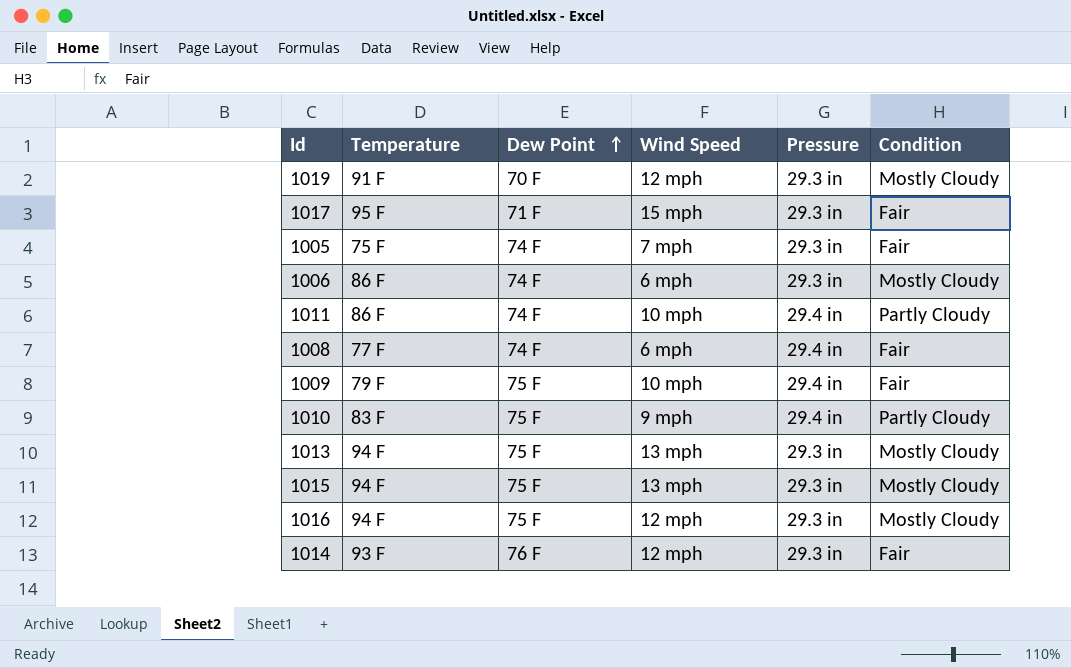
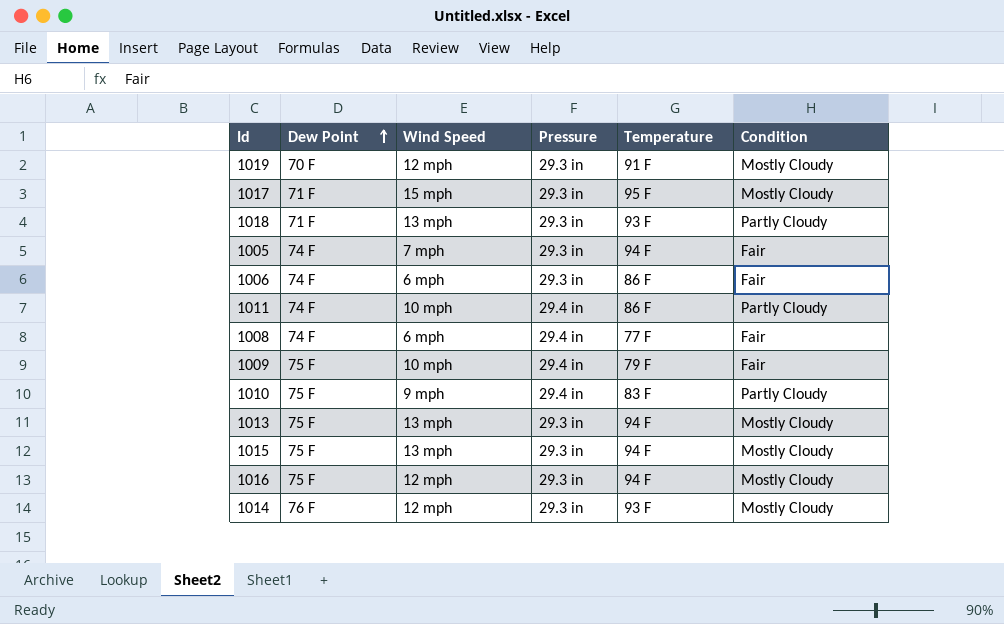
column Temperature | position: 2 -> 5
1017 | Condition: Fair -> Mostly Cloudy
row 1018: none -> 71 F | 13 mph | 29.3 in | 93 F | Partly Cloudy
1005 | Temperature: 75 F -> 94 F
1006 | Condition: Mostly Cloudy -> Fair
1014 | Condition: Fair -> Mostly Cloudy

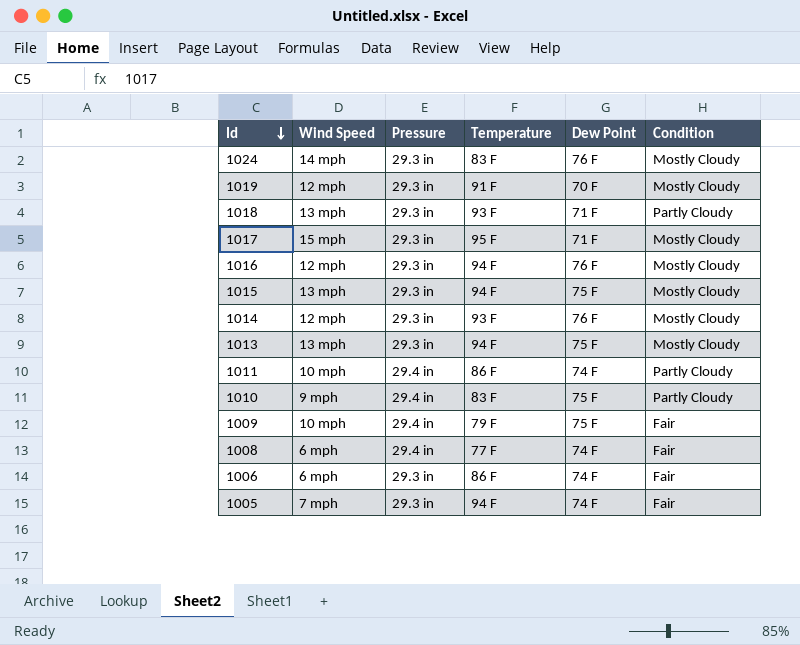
row order: Dew Point ascending -> Id descending
column Dew Point | position: 2 -> 5
row 1024: none -> 14 mph | 29.3 in | 83 F | 76 F | Mostly Cloudy
1016 | Dew Point: 75 F -> 76 F

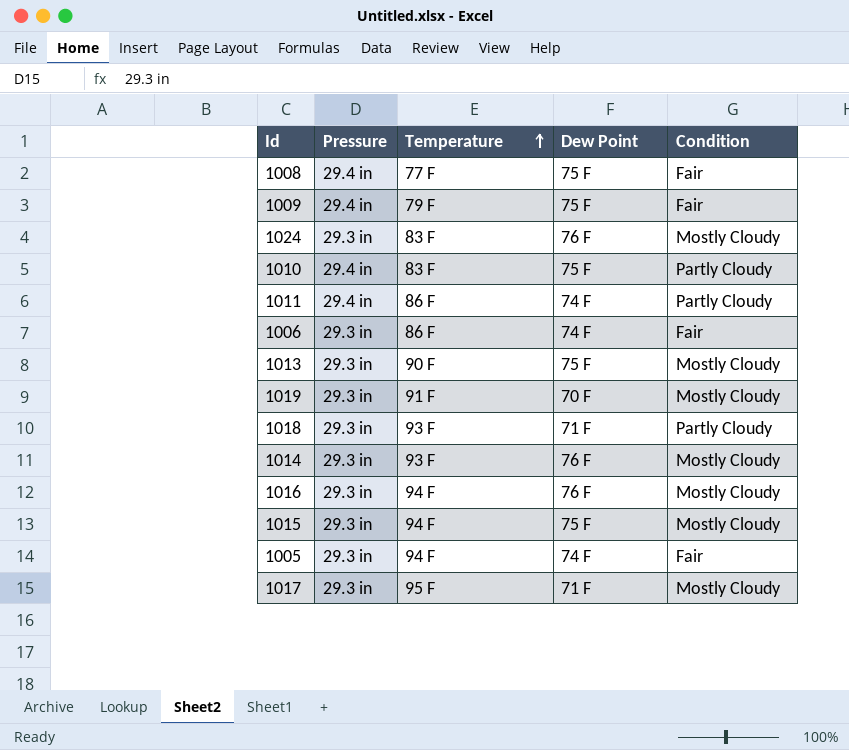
row order: Id descending -> Temperature ascending
column Wind Speed | position: 2 -> none
1008 | Dew Point: 74 F -> 75 F
1013 | Temperature: 94 F -> 90 F

